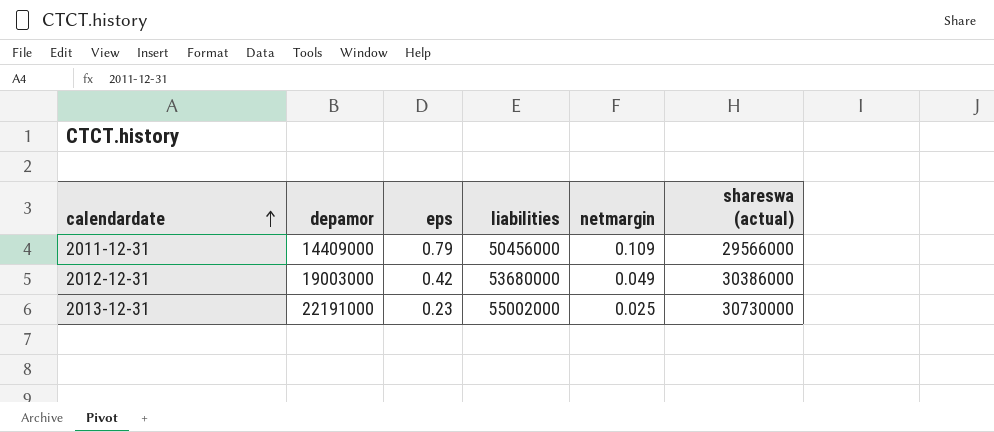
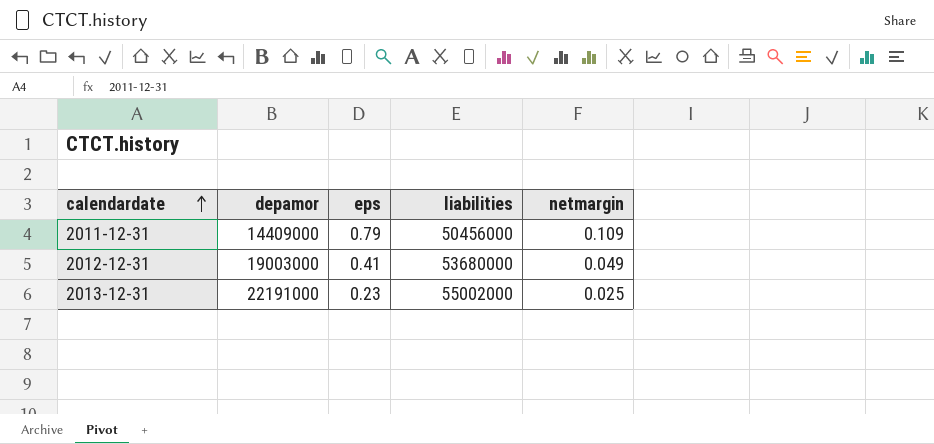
column shareswa (actual) | position: 6 -> none
2012-12-31 | eps: 0.42 -> 0.41

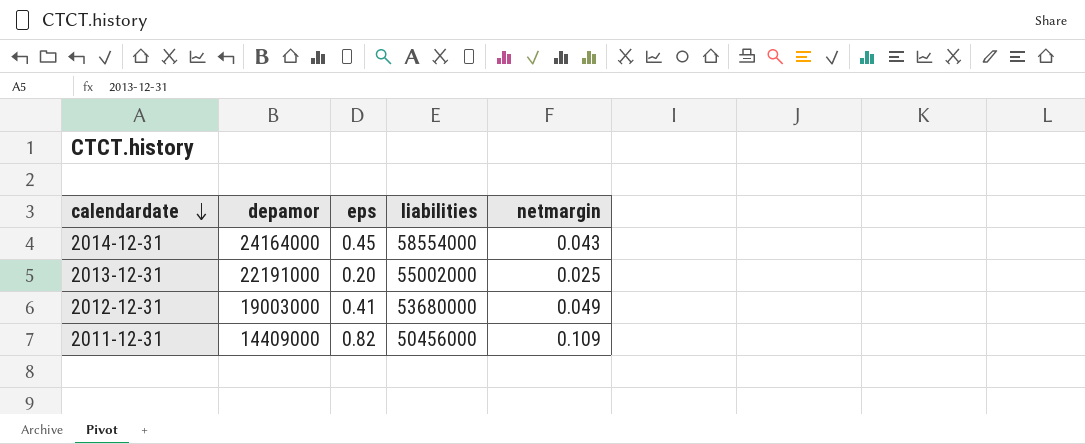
row order: calendardate ascending -> calendardate descending
row 2014-12-31: none -> 24164000 | 0.45 | 58554000 | 0.043
2013-12-31 | eps: 0.23 -> 0.20
2011-12-31 | eps: 0.79 -> 0.82

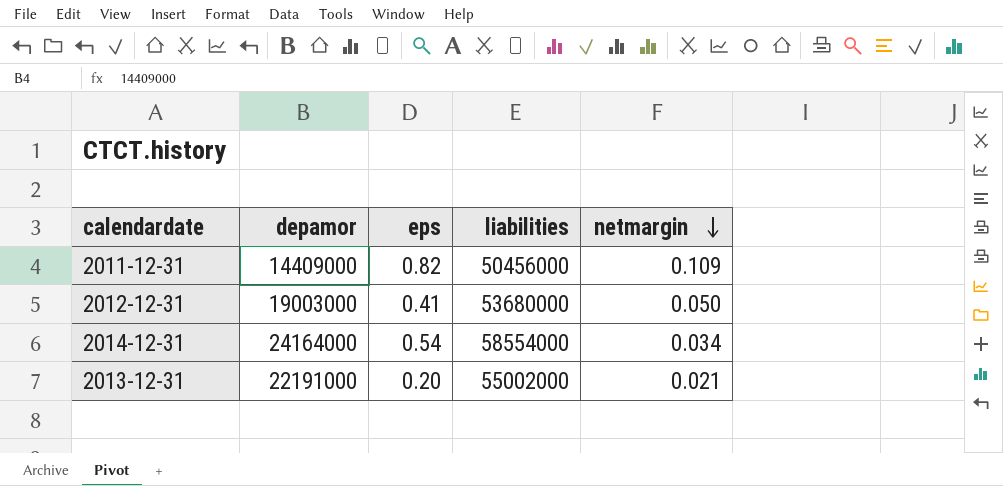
row order: calendardate descending -> netmargin descending
2012-12-31 | netmargin: 0.049 -> 0.050
2014-12-31 | eps: 0.45 -> 0.54
2014-12-31 | netmargin: 0.043 -> 0.034
2013-12-31 | netmargin: 0.025 -> 0.021

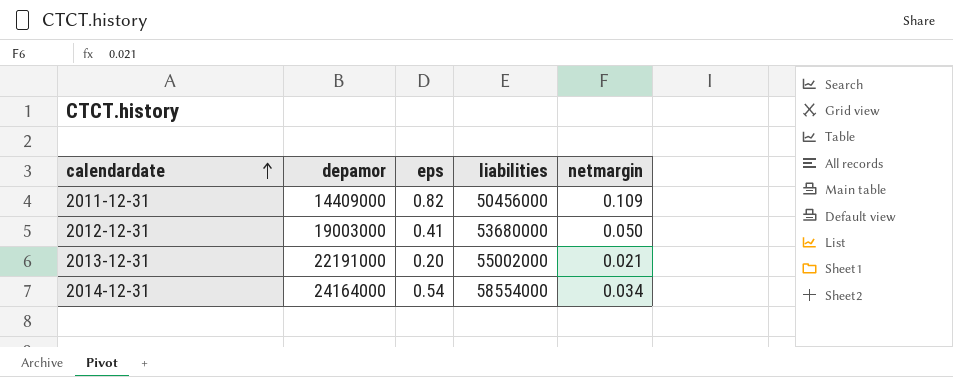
row order: netmargin descending -> calendardate ascending

